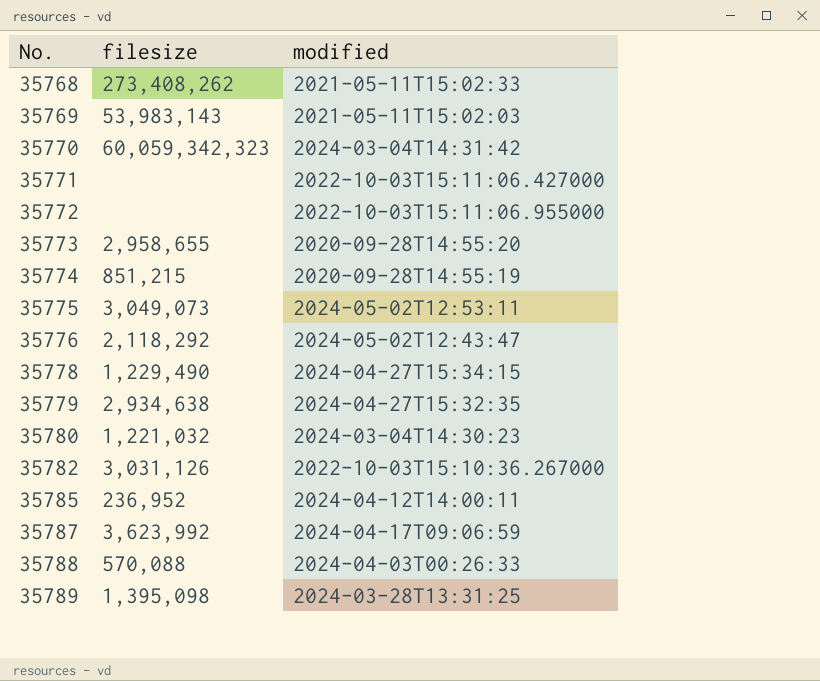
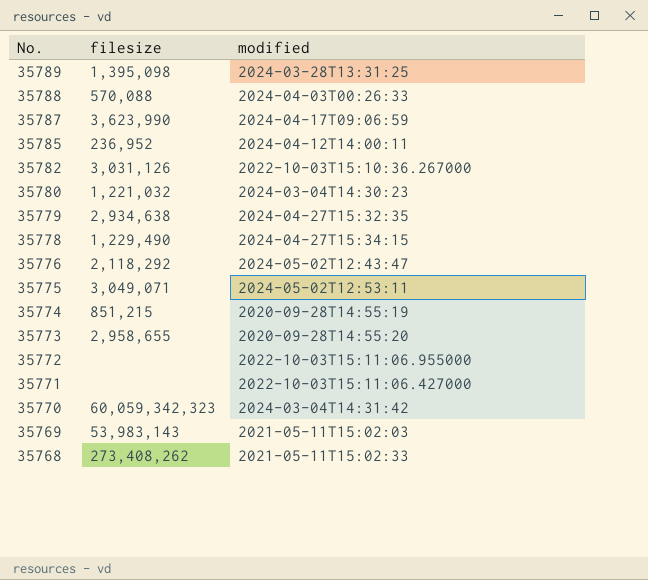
row order: No. ascending -> No. descending
35787 | filesize: 3,623,992 -> 3,623,990
35775 | filesize: 3,049,073 -> 3,049,071

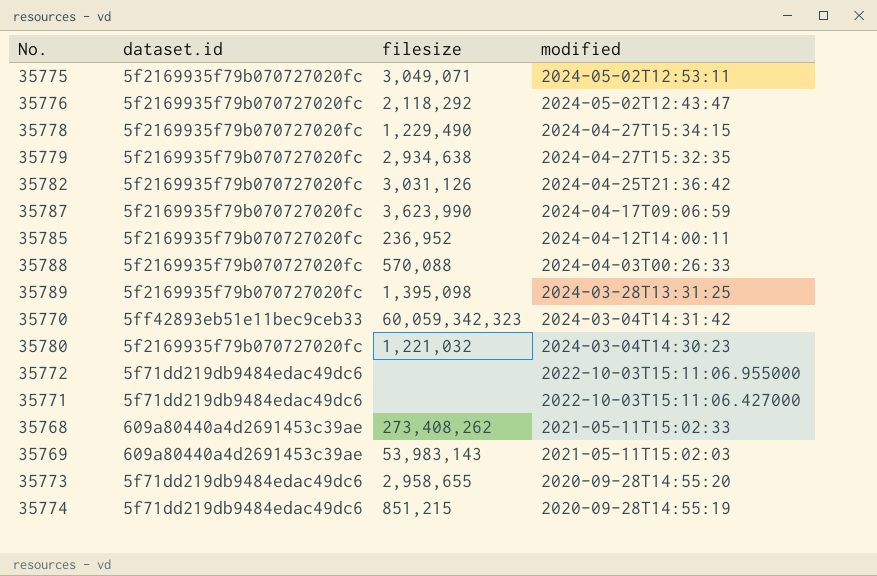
row order: No. descending -> modified descending
column dataset.id | position: none -> 2
35782 | modified: 2022-10-03T15:10:36.267000 -> 2024-04-25T21:36:42

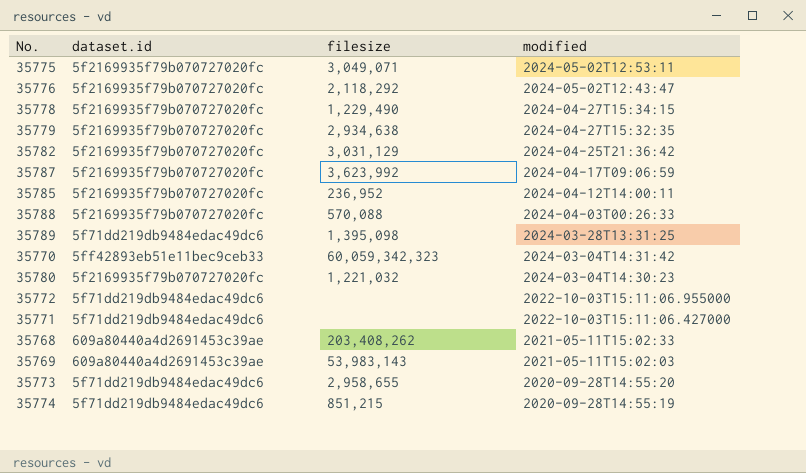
35782 | filesize: 3,031,126 -> 3,031,129
35787 | filesize: 3,623,990 -> 3,623,992
35789 | dataset.id: 5f2169935f79b070727020fc -> 5f71dd219db9484edac49dc6
35768 | filesize: 273,408,262 -> 203,408,262

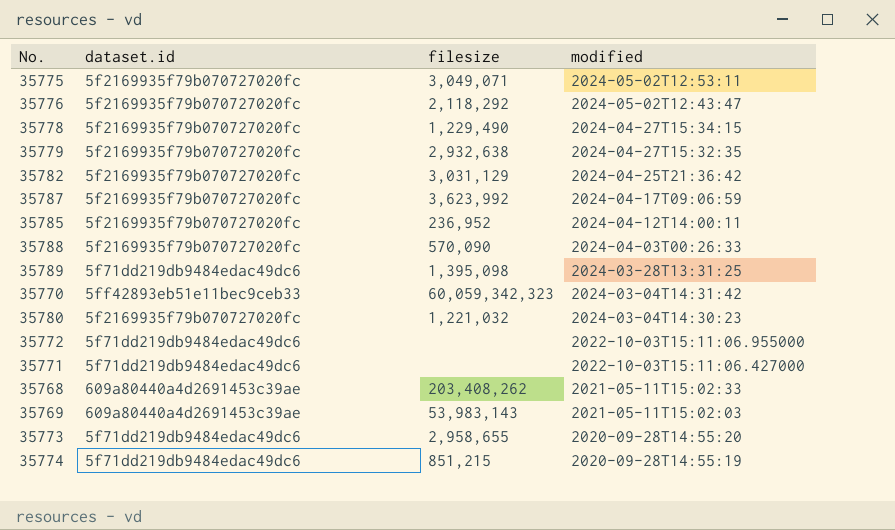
35779 | filesize: 2,934,638 -> 2,932,638
35788 | filesize: 570,088 -> 570,090

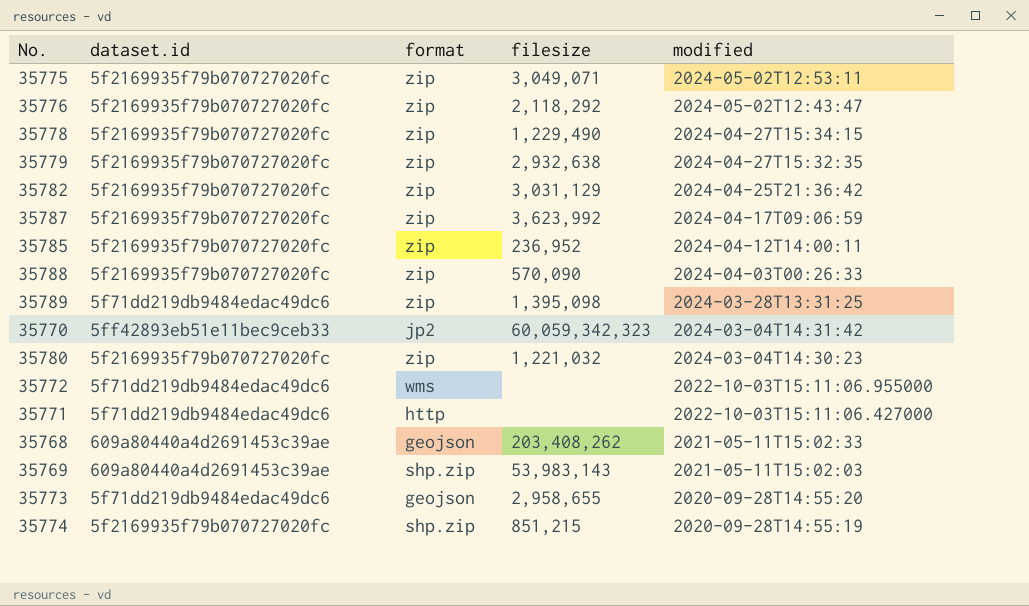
column format | position: none -> 3
35774 | dataset.id: 5f71dd219db9484edac49dc6 -> 5f2169935f79b070727020fc

